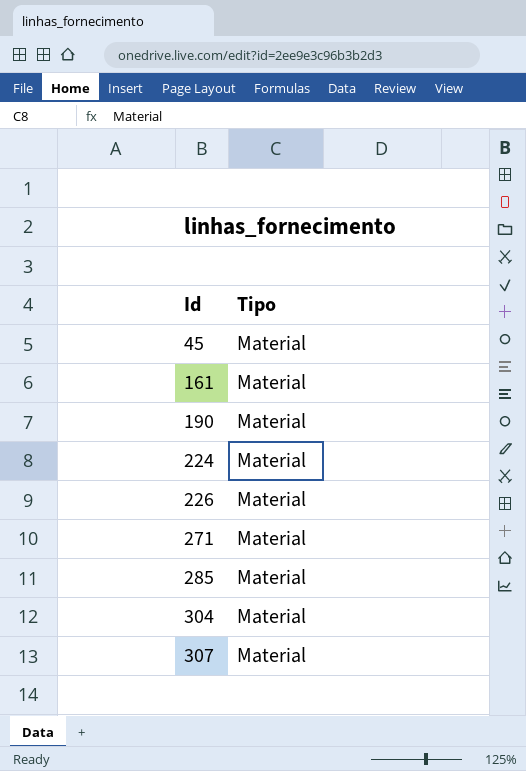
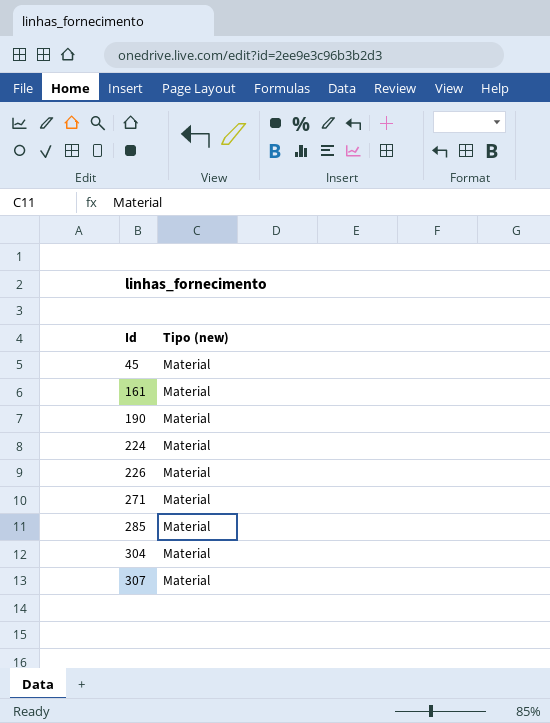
column name: Tipo -> Tipo (new)

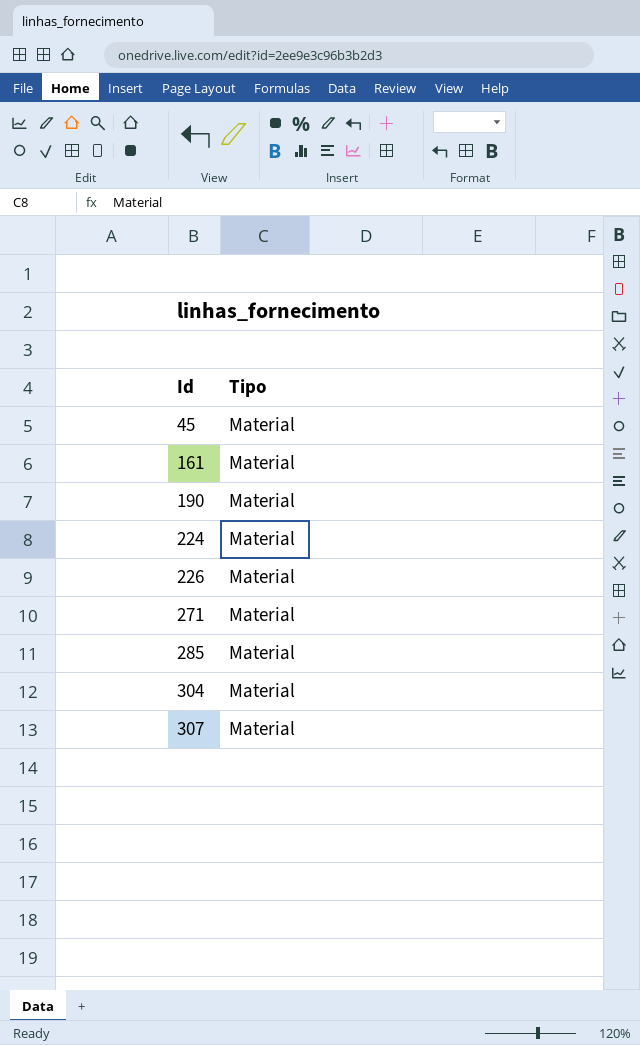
column name: Tipo (new) -> Tipo

